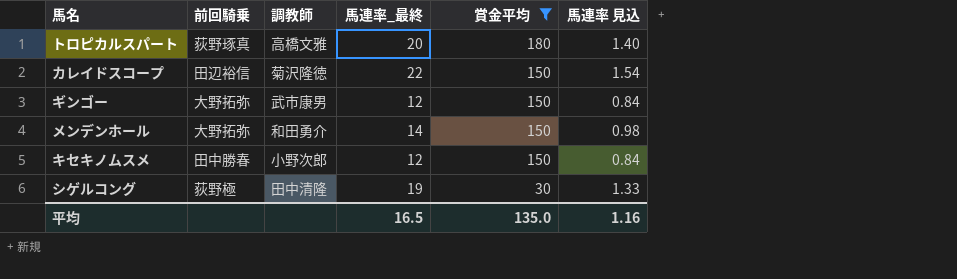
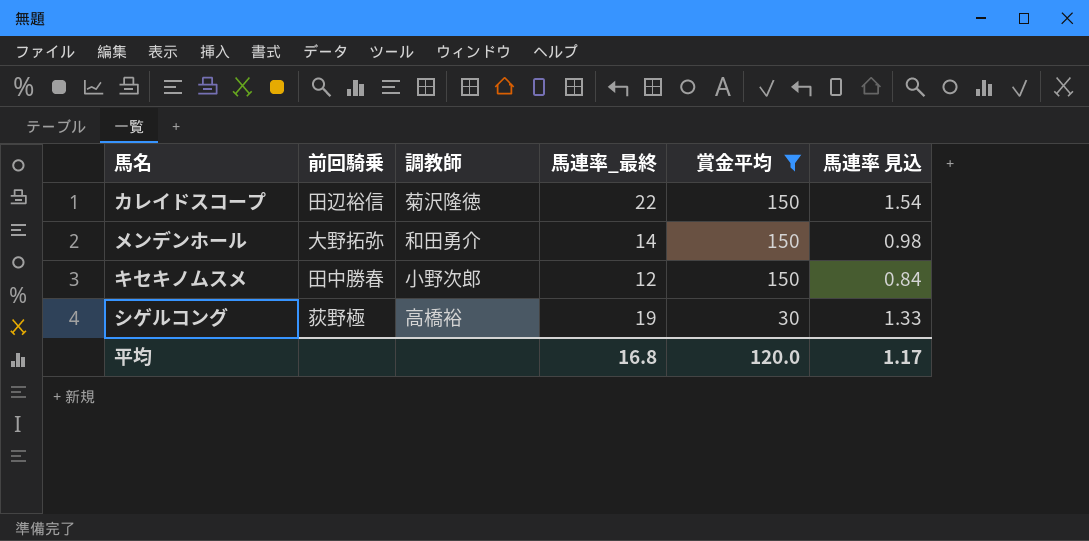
row トロピカルスパート: 荻野琢真 | 高橋文雅 | 20 | 180 | 1.40 -> none
row ギンゴー: 大野拓弥 | 武市康男 | 12 | 150 | 0.84 -> none
シゲルコング | 調教師: 田中清隆 -> 高橋裕
平均 | 馬連率_最終: 16.5 -> 16.8
平均 | 賞金平均: 135.0 -> 120.0
平均 | 馬連率 見込: 1.16 -> 1.17

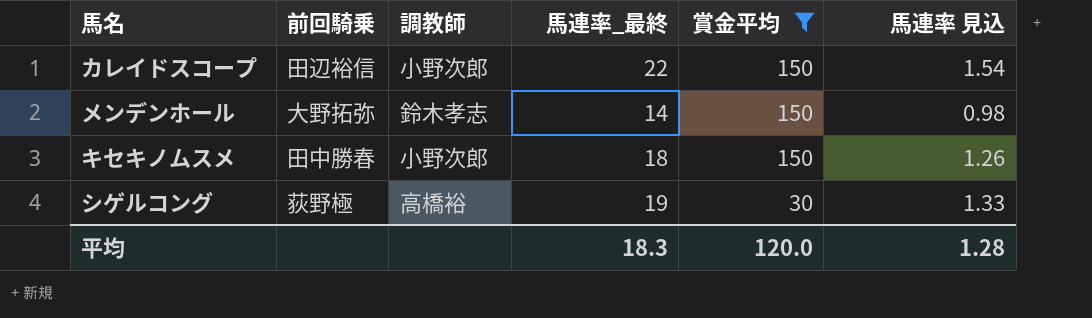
カレイドスコープ | 調教師: 菊沢隆徳 -> 小野次郎
メンデンホール | 調教師: 和田勇介 -> 鈴木孝志
キセキノムスメ | 馬連率_最終: 12 -> 18
キセキノムスメ | 馬連率 見込: 0.84 -> 1.26
平均 | 馬連率_最終: 16.8 -> 18.3
平均 | 馬連率 見込: 1.17 -> 1.28

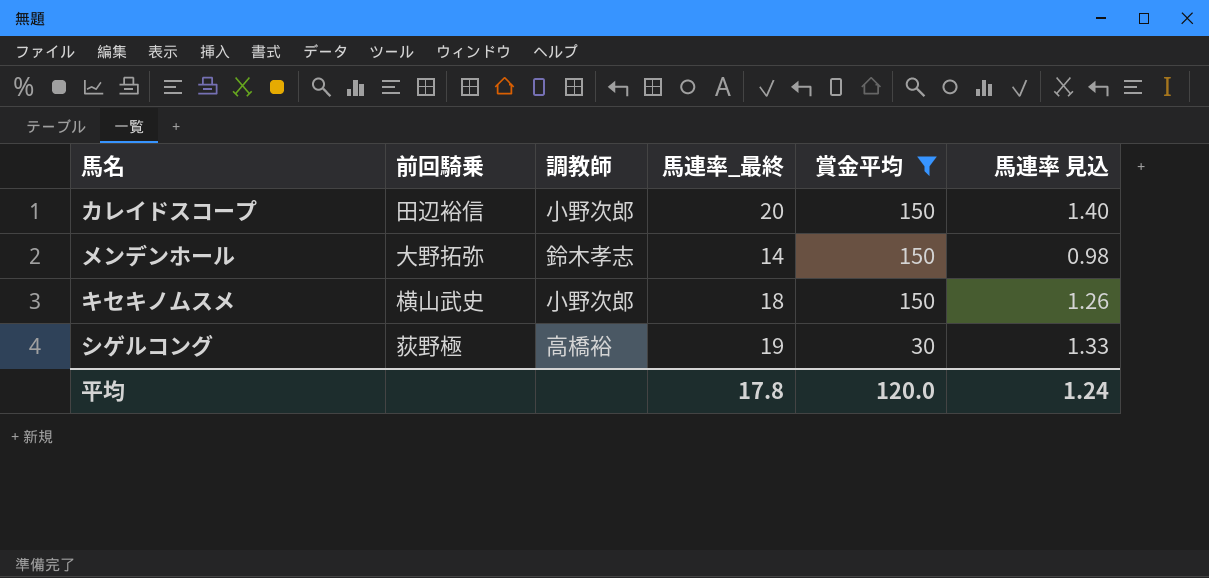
カレイドスコープ | 馬連率_最終: 22 -> 20
カレイドスコープ | 馬連率 見込: 1.54 -> 1.40
キセキノムスメ | 前回騎乗: 田中勝春 -> 横山武史
平均 | 馬連率_最終: 18.3 -> 17.8
平均 | 馬連率 見込: 1.28 -> 1.24

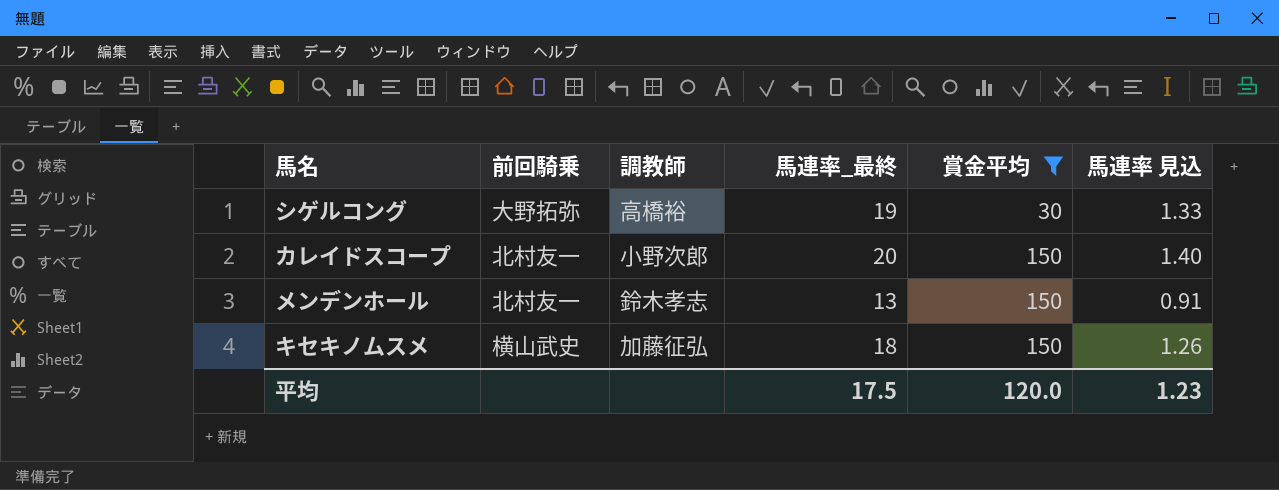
row order: 賞金平均 descending -> 賞金平均 ascending
シゲルコング | 前回騎乗: 荻野極 -> 大野拓弥
カレイドスコープ | 前回騎乗: 田辺裕信 -> 北村友一
メンデンホール | 前回騎乗: 大野拓弥 -> 北村友一
メンデンホール | 馬連率_最終: 14 -> 13
メンデンホール | 馬連率 見込: 0.98 -> 0.91
キセキノムスメ | 調教師: 小野次郎 -> 加藤征弘
平均 | 馬連率_最終: 17.8 -> 17.5
平均 | 馬連率 見込: 1.24 -> 1.23

